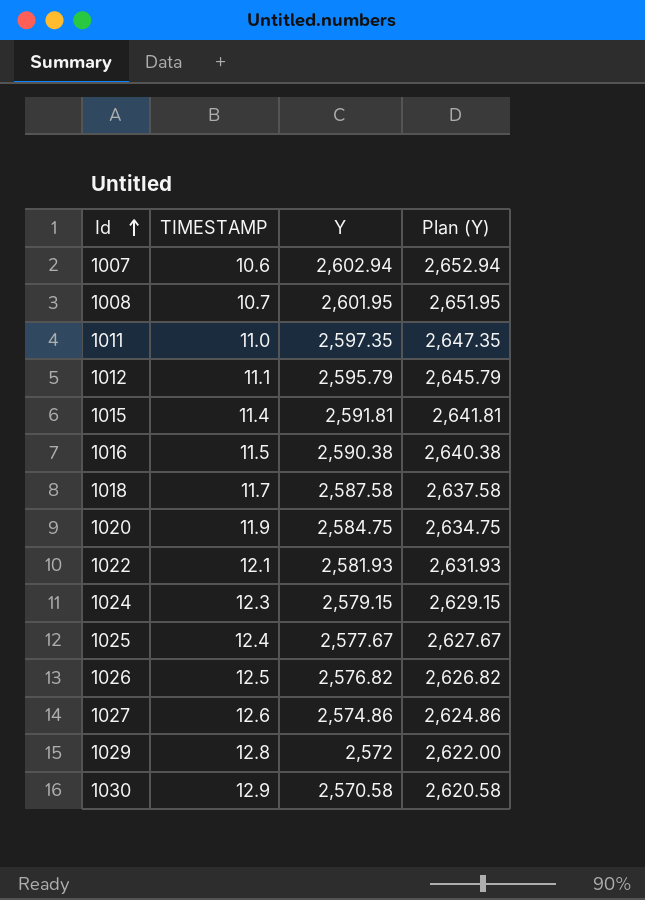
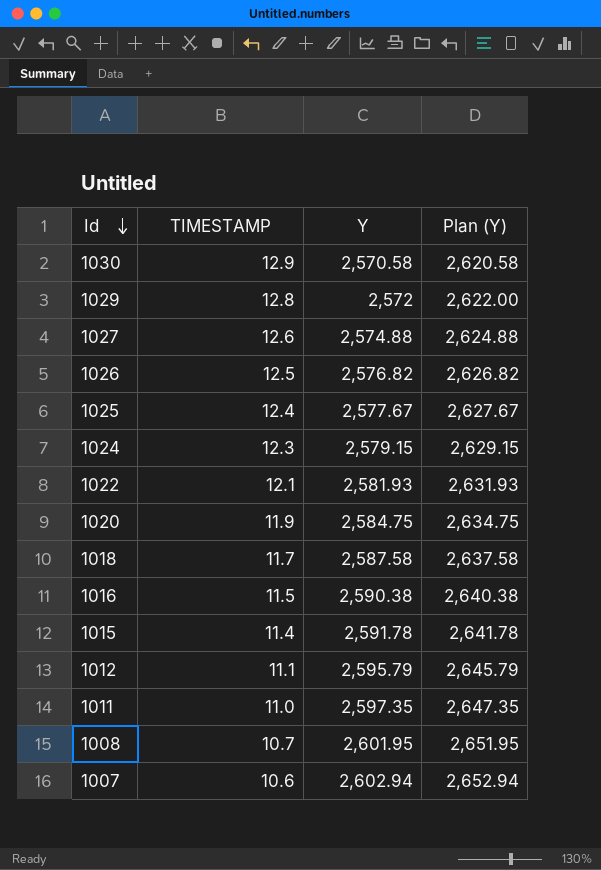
row order: Id ascending -> Id descending
1027 | Y: 2,574.86 -> 2,574.88
1027 | Plan (Y): 2,624.86 -> 2,624.88
1015 | Y: 2,591.81 -> 2,591.78
1015 | Plan (Y): 2,641.81 -> 2,641.78

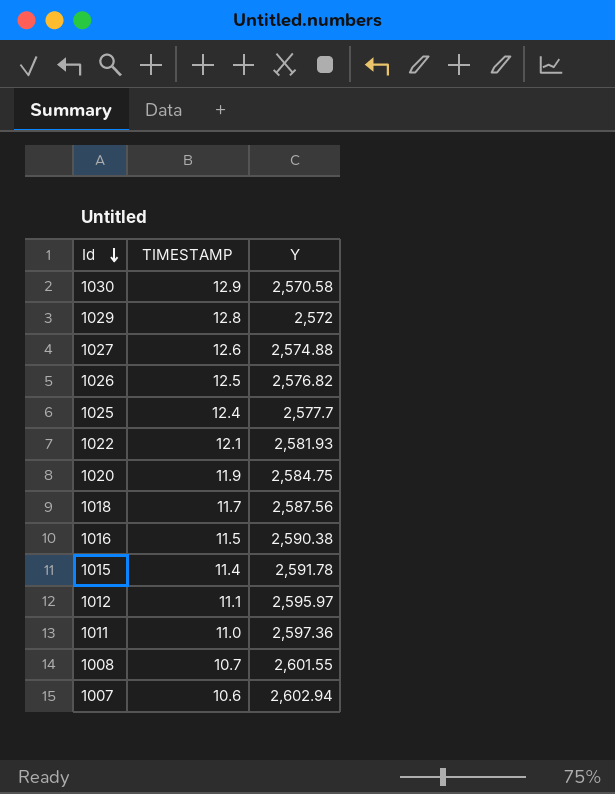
column Plan (Y) | formula: [Y] + 50 -> none
row 1024: 12.3 | 2,579.15 | 2,629.15 -> none
1025 | Y: 2,577.67 -> 2,577.7
1018 | Y: 2,587.58 -> 2,587.56
1012 | Y: 2,595.79 -> 2,595.97
1011 | Y: 2,597.35 -> 2,597.36
1008 | Y: 2,601.95 -> 2,601.55

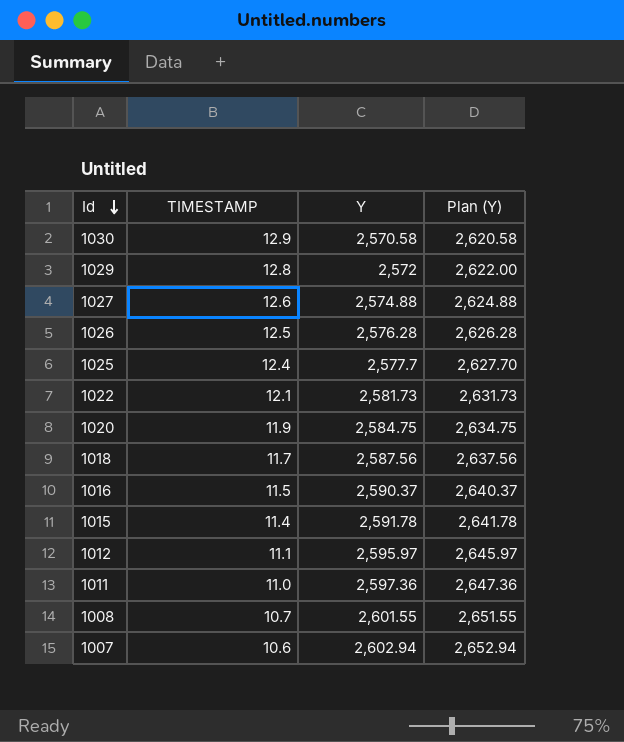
column Plan (Y) | formula: none -> [Y] + 50
1026 | Y: 2,576.82 -> 2,576.28
1022 | Y: 2,581.93 -> 2,581.73
1016 | Y: 2,590.38 -> 2,590.37

